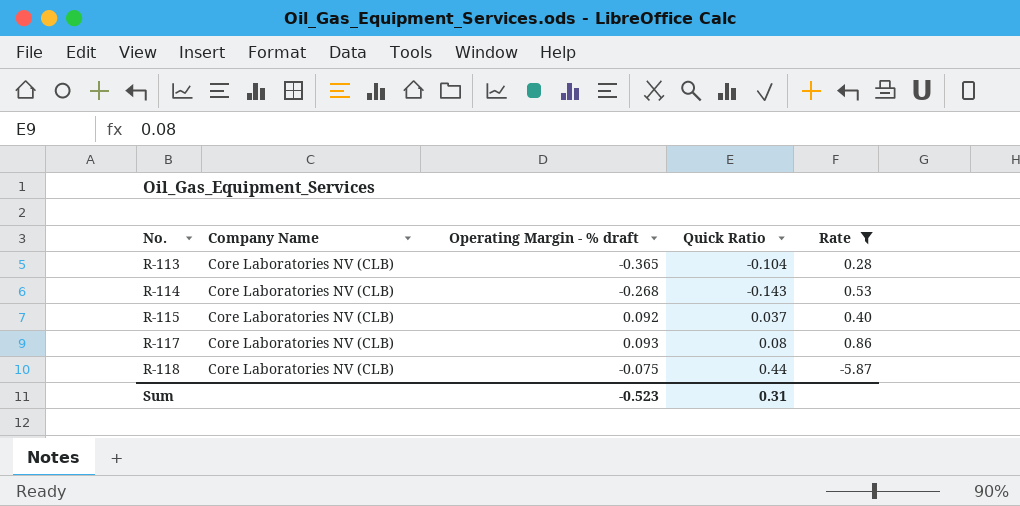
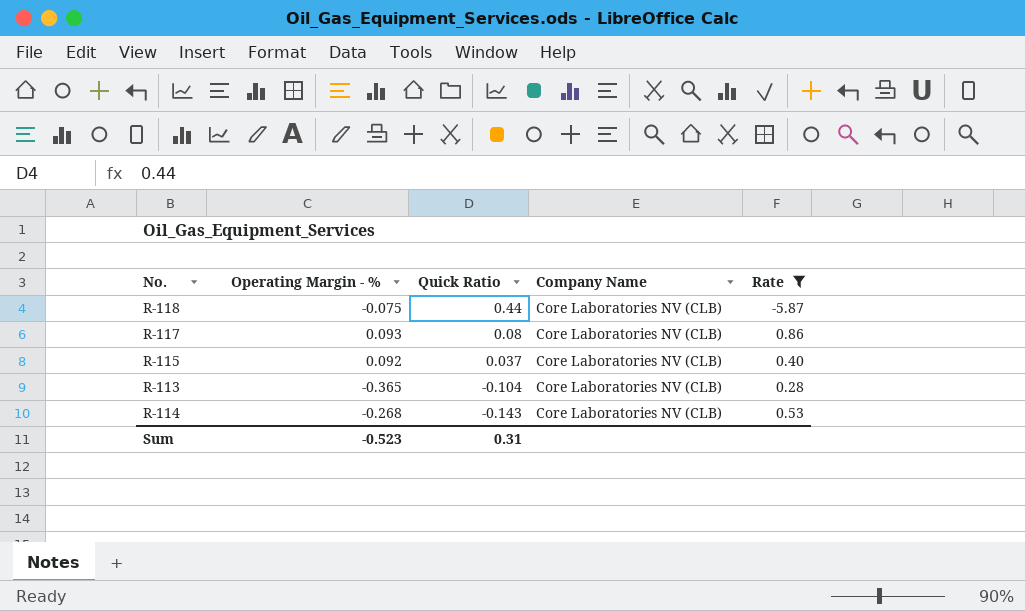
row order: No. ascending -> Quick Ratio descending
column name: Operating Margin - % draft -> Operating Margin - %
column Company Name | position: 2 -> 4

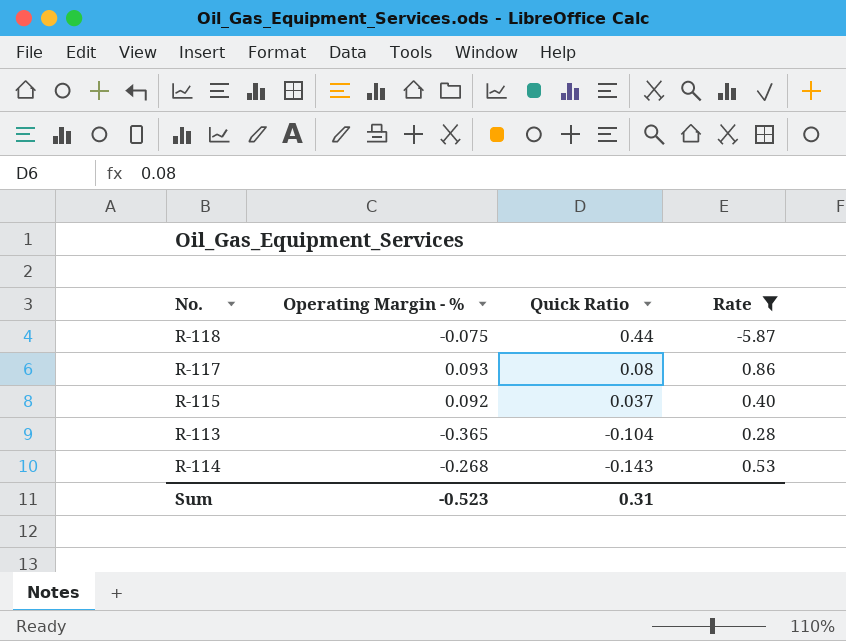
column Company Name | position: 4 -> none

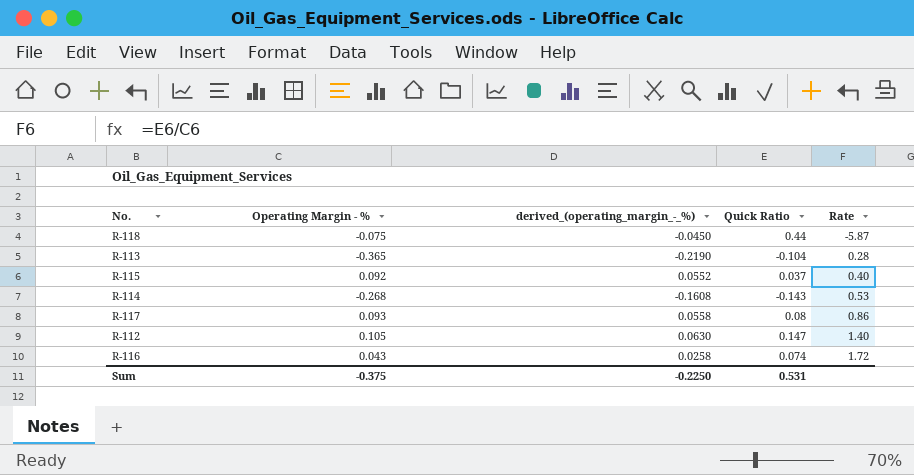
filter: Rate <= 0.86 -> none
row order: Quick Ratio descending -> Rate ascending
column derived_(operating_margin_-_%) | formula: none -> [Operating Margin - %] * 0.6
Sum | Operating Margin - %: -0.523 -> -0.375
Sum | Quick Ratio: 0.31 -> 0.531

